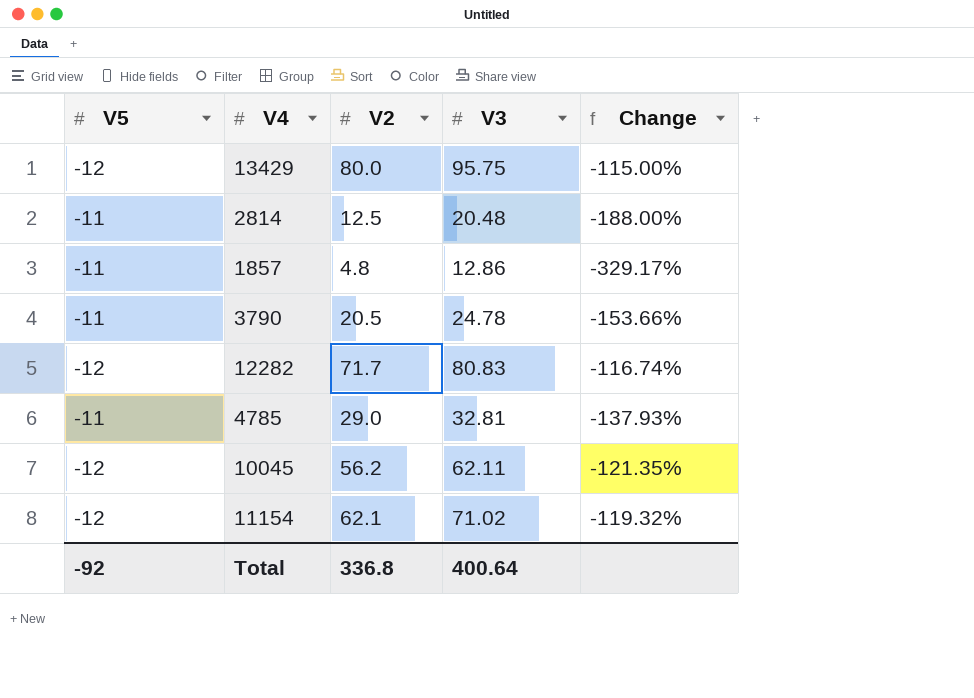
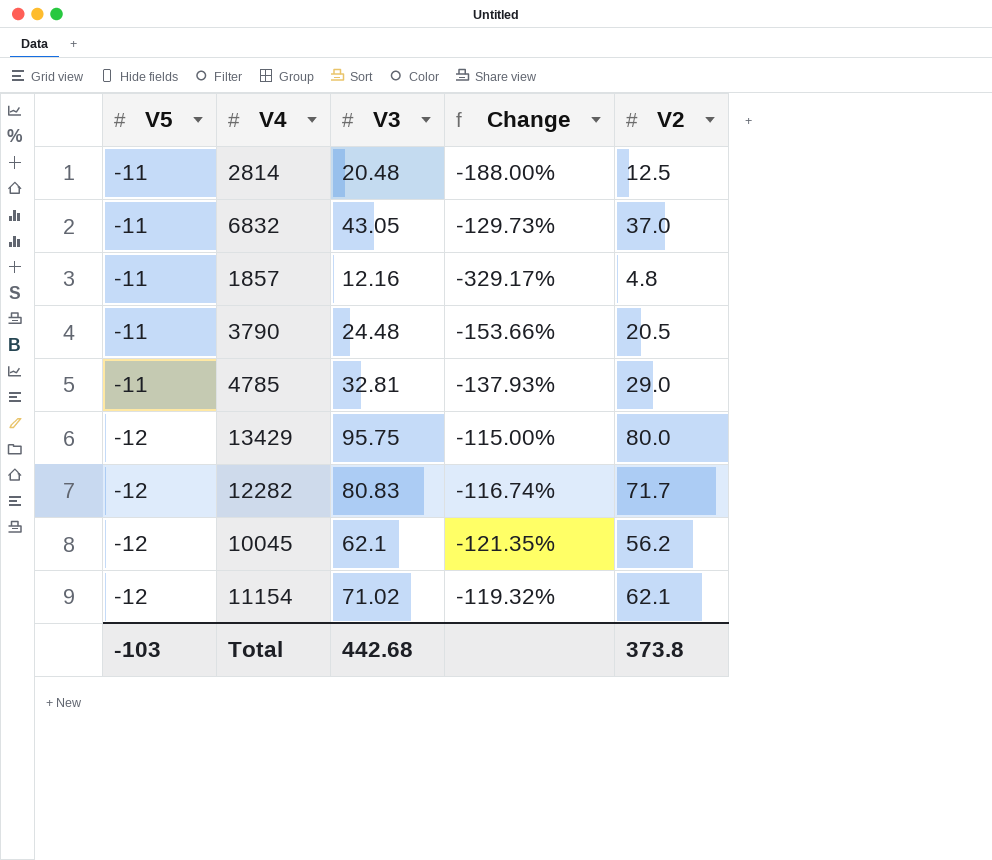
row order: none -> V5 descending
column V2 | position: 3 -> 5
row 6832: none -> -11 | 43.05 | -129.73% | 37.0
1857 | V3: 12.86 -> 12.16
3790 | V3: 24.78 -> 24.48
10045 | V3: 62.11 -> 62.1
Total | V5: -92 -> -103
Total | V3: 400.64 -> 442.68
Total | V2: 336.8 -> 373.8

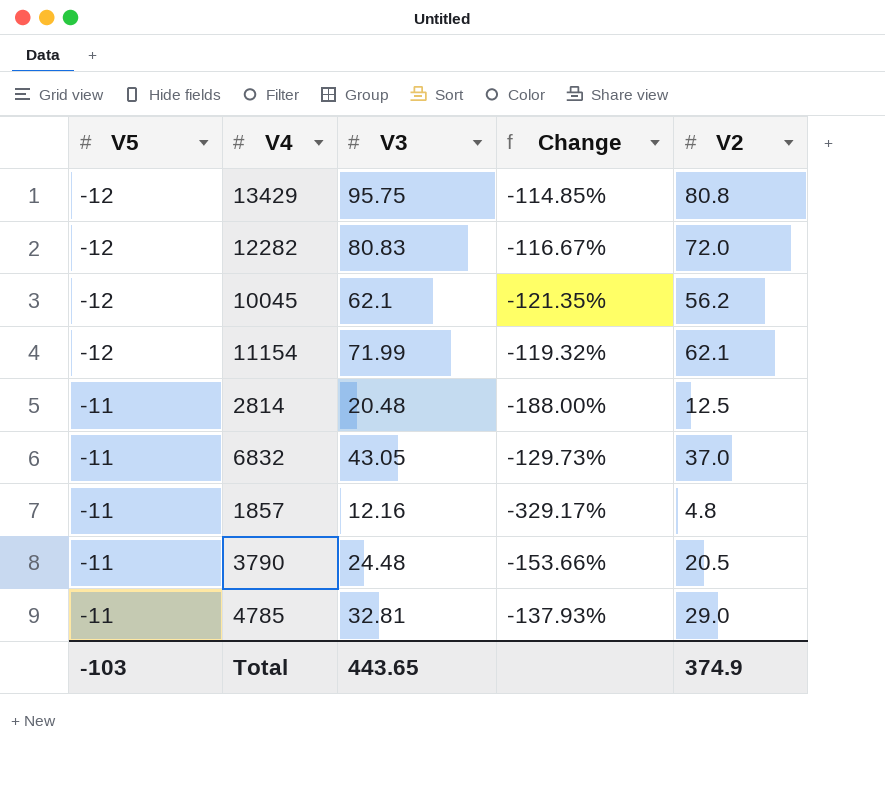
row order: V5 descending -> V5 ascending
13429 | Change: -115.00% -> -114.85%
13429 | V2: 80.0 -> 80.8
12282 | Change: -116.74% -> -116.67%
12282 | V2: 71.7 -> 72.0
11154 | V3: 71.02 -> 71.99
Total | V3: 442.68 -> 443.65
Total | V2: 373.8 -> 374.9

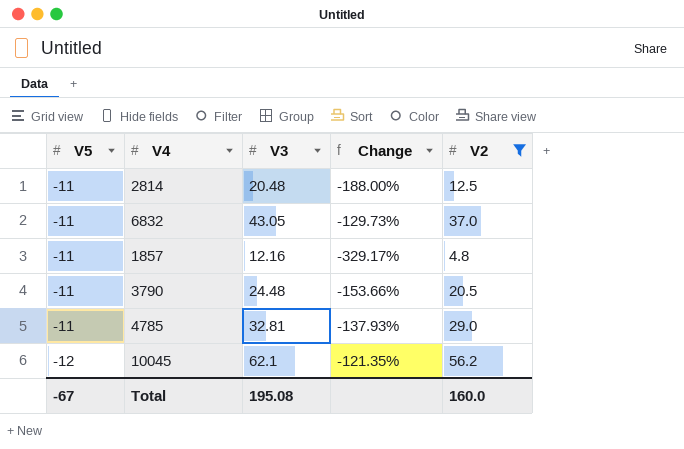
filter: none -> V2 <= 56.2
row order: V5 ascending -> V5 descending
Total | V5: -103 -> -67
Total | V3: 443.65 -> 195.08
Total | V2: 374.9 -> 160.0

